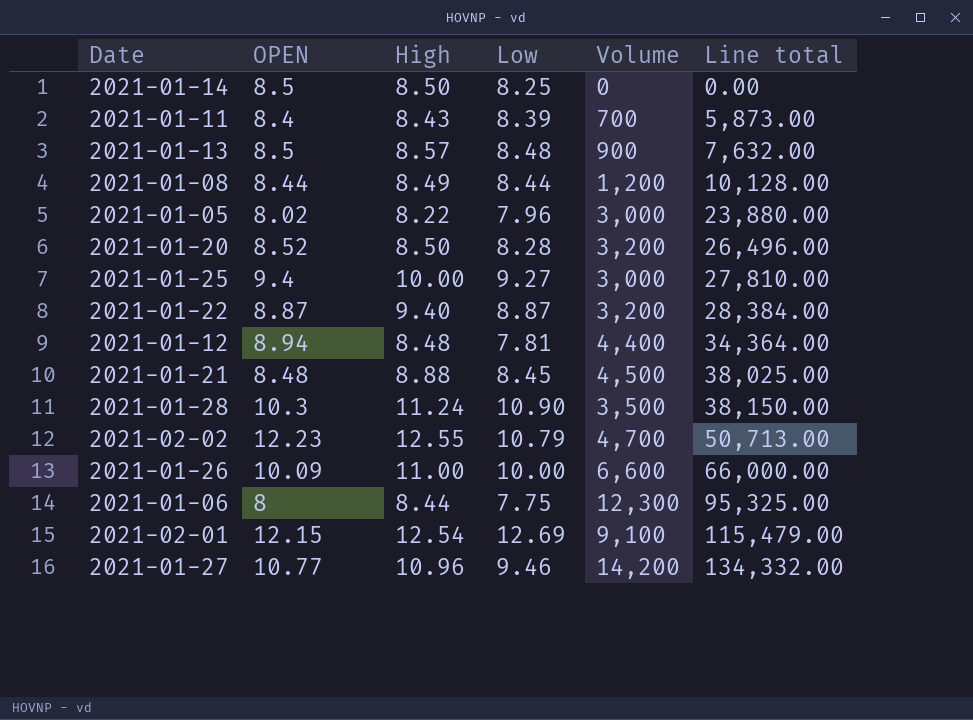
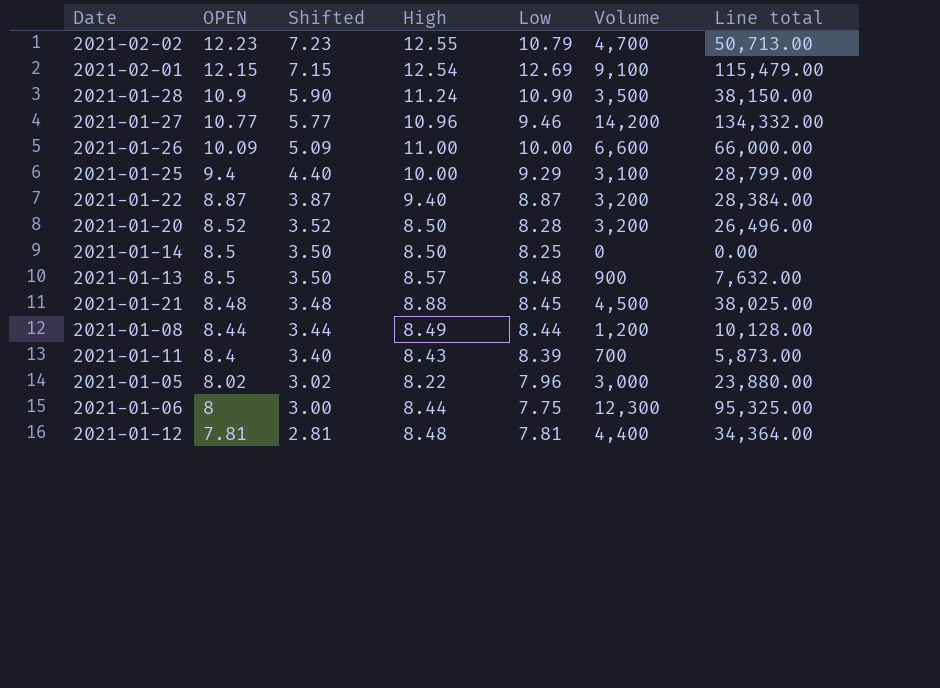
row order: Line total ascending -> OPEN descending
column Shifted | formula: none -> [OPEN] - 5
2021-01-28 | OPEN: 10.3 -> 10.9
2021-01-25 | Low: 9.27 -> 9.29
2021-01-25 | Volume: 3,000 -> 3,100
2021-01-25 | Line total: 27,810.00 -> 28,799.00
2021-01-12 | OPEN: 8.94 -> 7.81

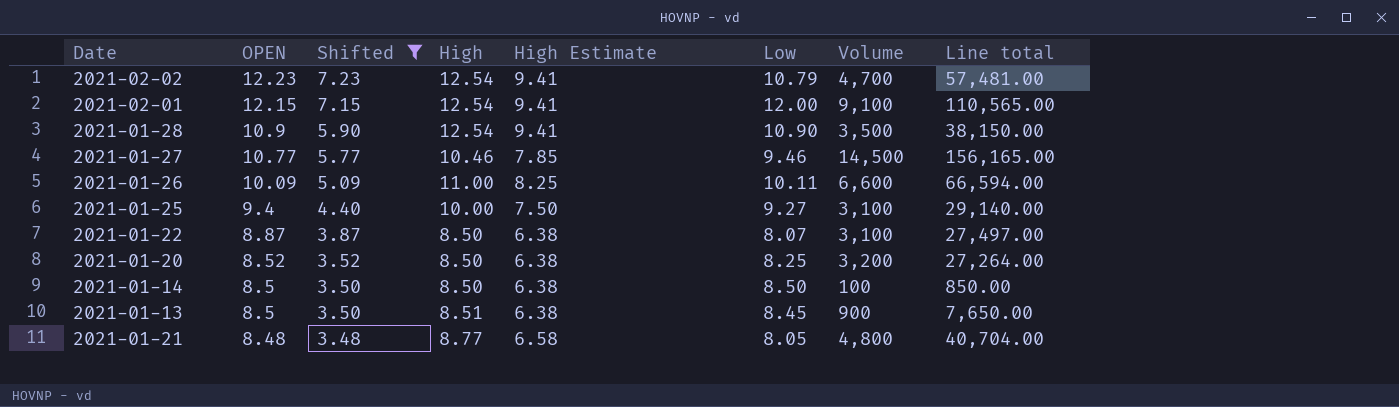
filter: none -> Shifted >= 3.48
column High Estimate | formula: none -> [High] * 0.75
column Line total | formula: [Low] * [Volume] -> [OPEN] * [Volume]
2021-02-02 | High: 12.55 -> 12.54
2021-02-01 | Low: 12.69 -> 12.00
2021-01-28 | High: 11.24 -> 12.54
2021-01-27 | High: 10.96 -> 10.46
2021-01-27 | Volume: 14,200 -> 14,500
2021-01-26 | Low: 10.00 -> 10.11
2021-01-25 | Low: 9.29 -> 9.27
2021-01-22 | High: 9.40 -> 8.50
2021-01-22 | Low: 8.87 -> 8.07
2021-01-22 | Volume: 3,200 -> 3,100
2021-01-20 | Low: 8.28 -> 8.25
2021-01-14 | Low: 8.25 -> 8.50
2021-01-14 | Volume: 0 -> 100
2021-01-13 | High: 8.57 -> 8.51
2021-01-13 | Low: 8.48 -> 8.45
2021-01-21 | High: 8.88 -> 8.77
2021-01-21 | Low: 8.45 -> 8.05
2021-01-21 | Volume: 4,500 -> 4,800

